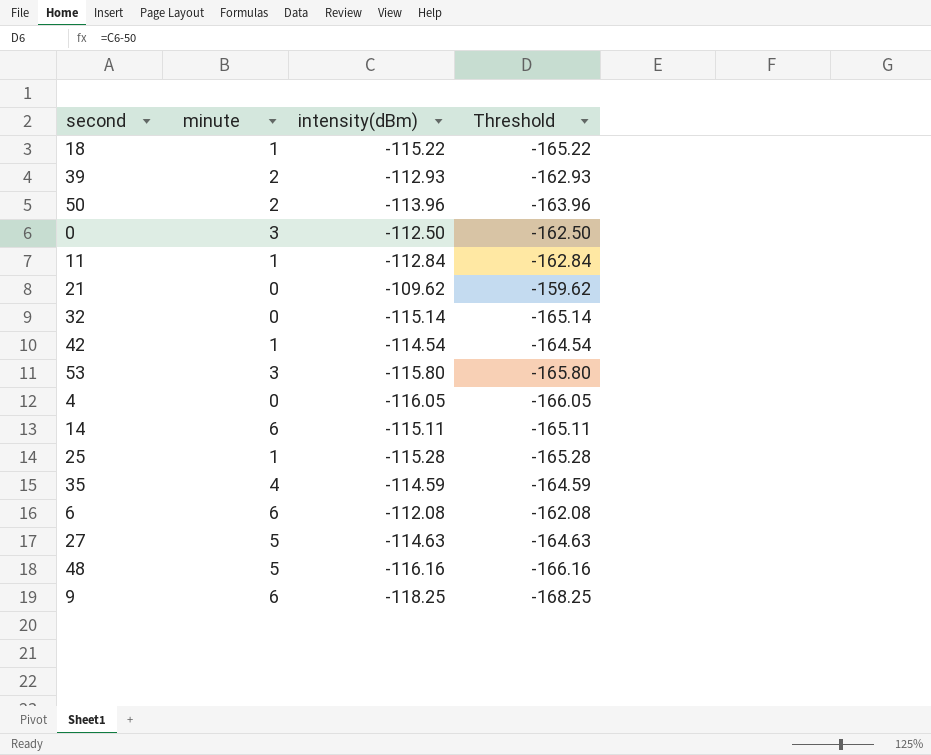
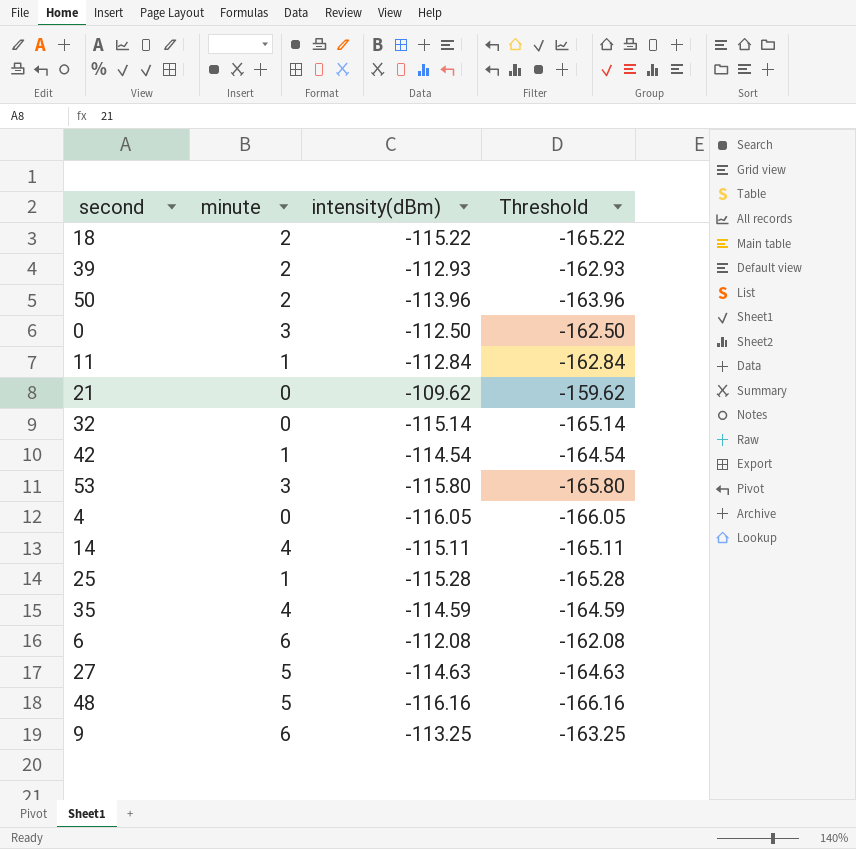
18 | minute: 1 -> 2
14 | minute: 6 -> 4
9 | intensity(dBm): -118.25 -> -113.25
9 | Threshold: -168.25 -> -163.25

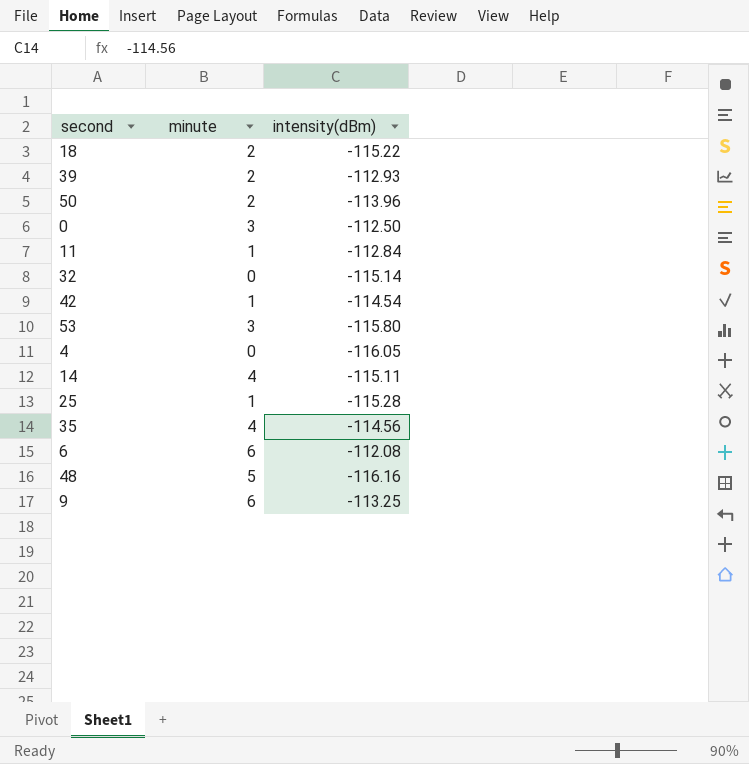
column Threshold | formula: [intensity(dBm)] - 50 -> none
row 21: 0 | -109.62 | -159.62 -> none
row 27: 5 | -114.63 | -164.63 -> none
35 | intensity(dBm): -114.59 -> -114.56

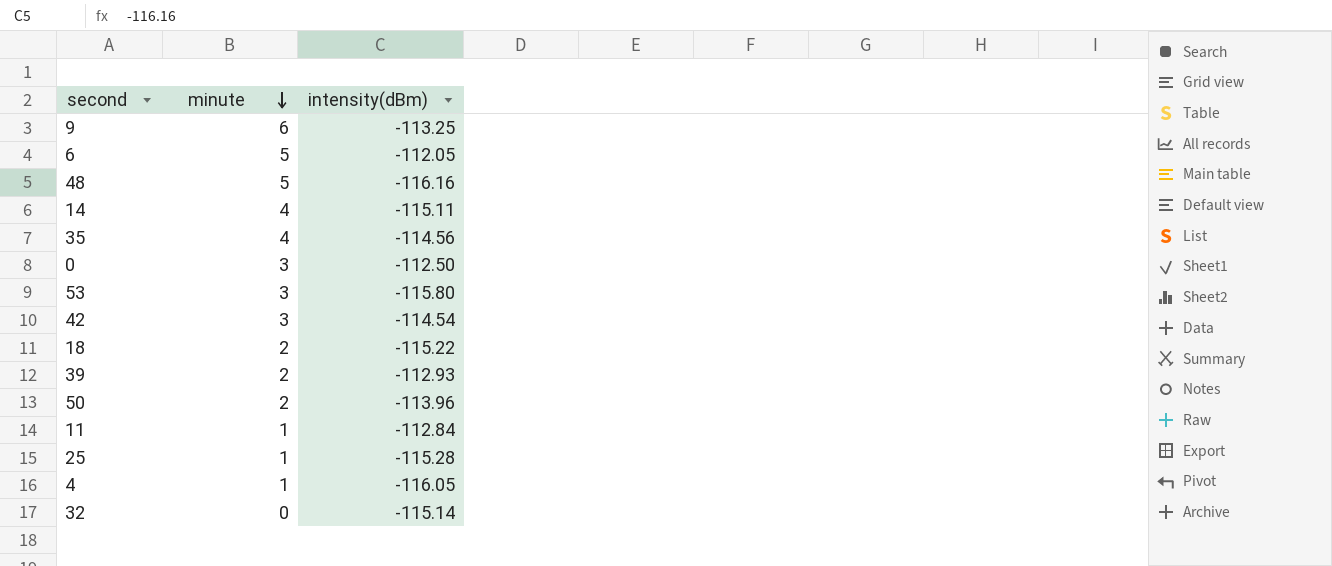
row order: none -> minute descending
6 | minute: 6 -> 5
6 | intensity(dBm): -112.08 -> -112.05
42 | minute: 1 -> 3
4 | minute: 0 -> 1

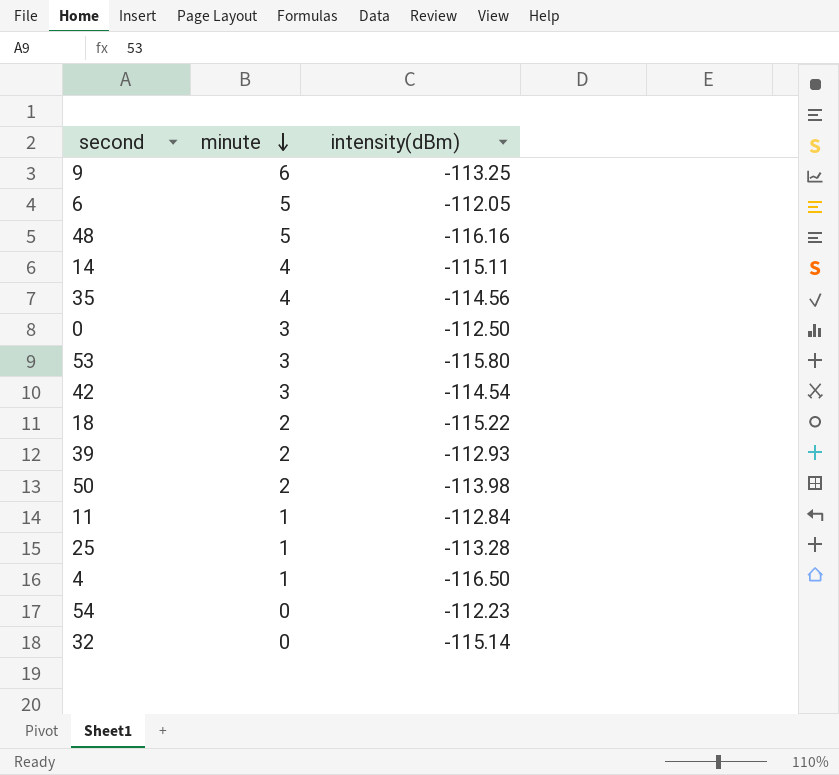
50 | intensity(dBm): -113.96 -> -113.98
25 | intensity(dBm): -115.28 -> -113.28
4 | intensity(dBm): -116.05 -> -116.50
row 54: none -> 0 | -112.23

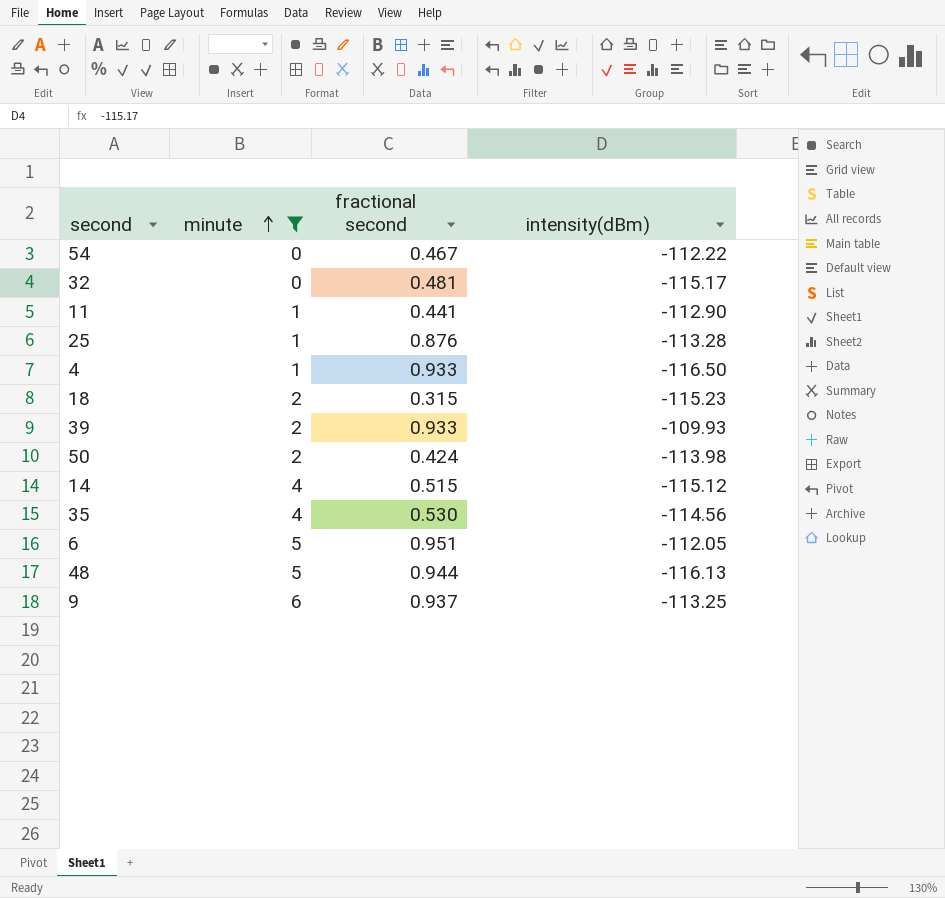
filter: none -> minute != 3
row order: minute descending -> minute ascending
column fractional second | position: none -> 3
54 | intensity(dBm): -112.23 -> -112.22
32 | intensity(dBm): -115.14 -> -115.17
11 | intensity(dBm): -112.84 -> -112.90
18 | intensity(dBm): -115.22 -> -115.23
39 | intensity(dBm): -112.93 -> -109.93
14 | intensity(dBm): -115.11 -> -115.12
48 | intensity(dBm): -116.16 -> -116.13

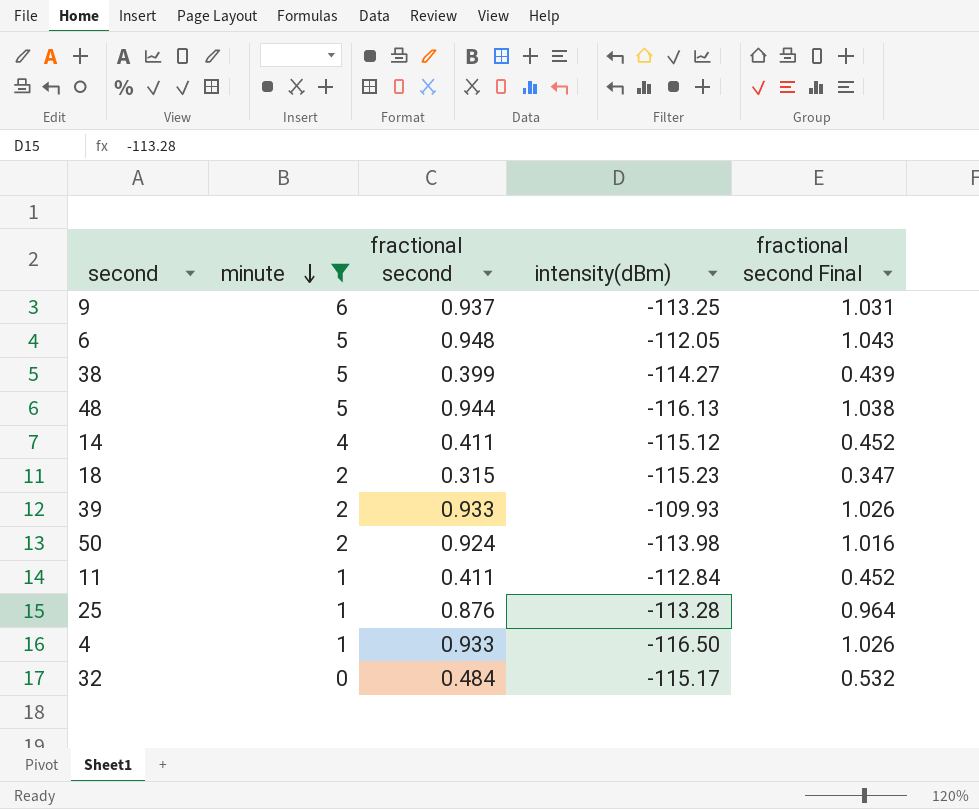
row order: minute ascending -> minute descending
column fractional second Final | formula: none -> [fractional second] * 1.1
row 54: 0 | 0.467 | -112.22 -> none
row 35: 4 | 0.530 | -114.56 -> none
6 | fractional second: 0.951 -> 0.948
row 38: none -> 5 | 0.399 | -114.27 | 0.439
14 | fractional second: 0.515 -> 0.411
50 | fractional second: 0.424 -> 0.924
11 | fractional second: 0.441 -> 0.411
11 | intensity(dBm): -112.90 -> -112.84
32 | fractional second: 0.481 -> 0.484

